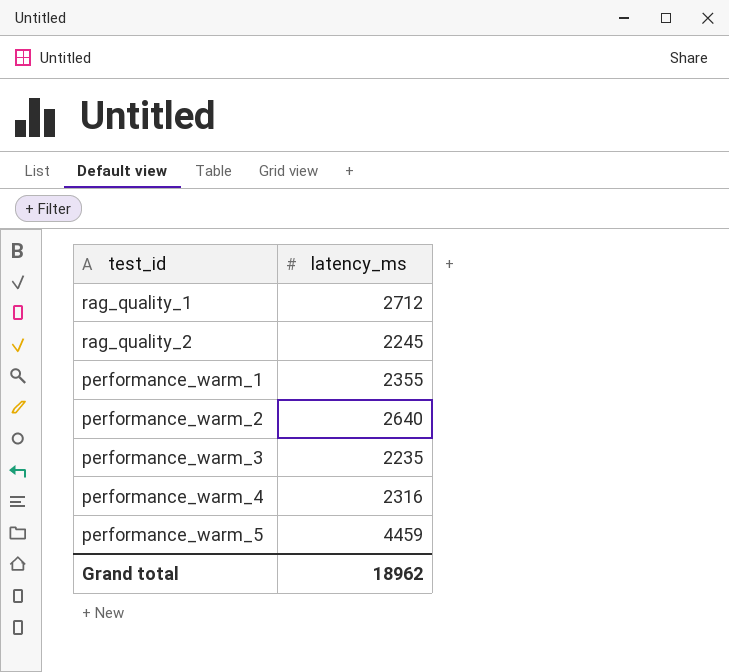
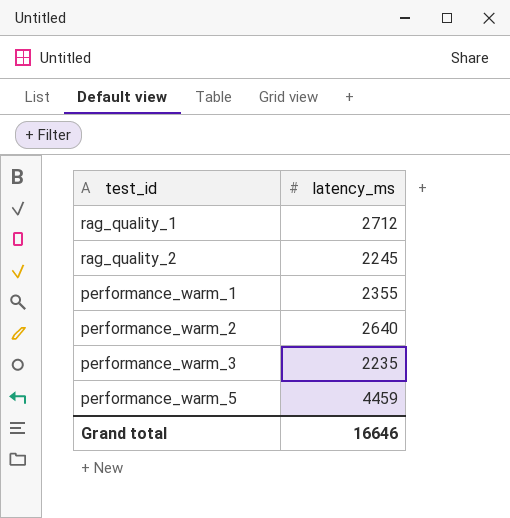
row performance_warm_4: 2316 -> none
Grand total | latency_ms: 18962 -> 16646

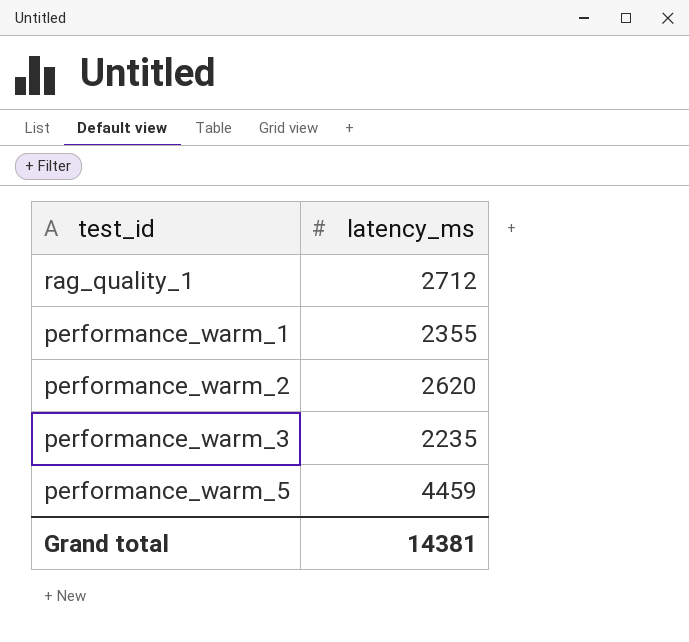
row rag_quality_2: 2245 -> none
performance_warm_2 | latency_ms: 2640 -> 2620
Grand total | latency_ms: 16646 -> 14381

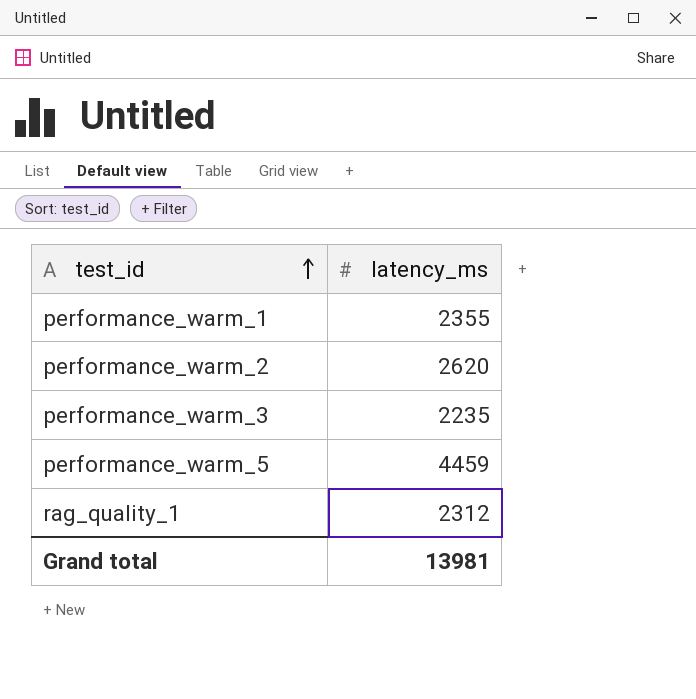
row order: none -> test_id ascending
rag_quality_1 | latency_ms: 2712 -> 2312
Grand total | latency_ms: 14381 -> 13981

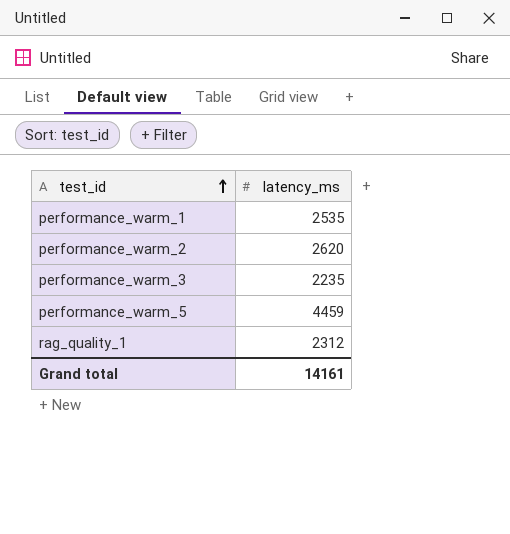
performance_warm_1 | latency_ms: 2355 -> 2535
Grand total | latency_ms: 13981 -> 14161

